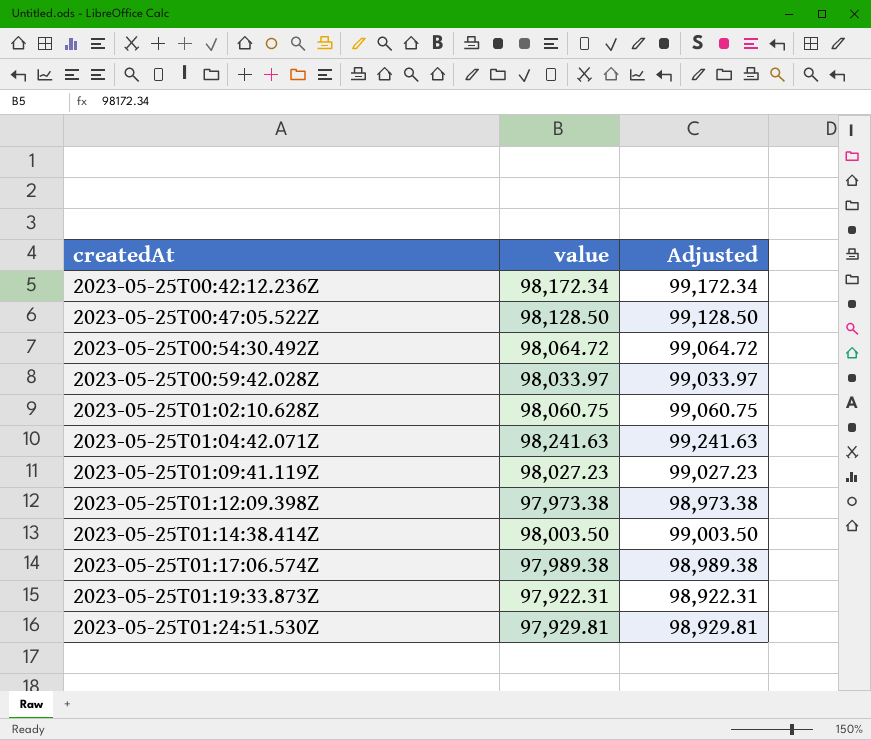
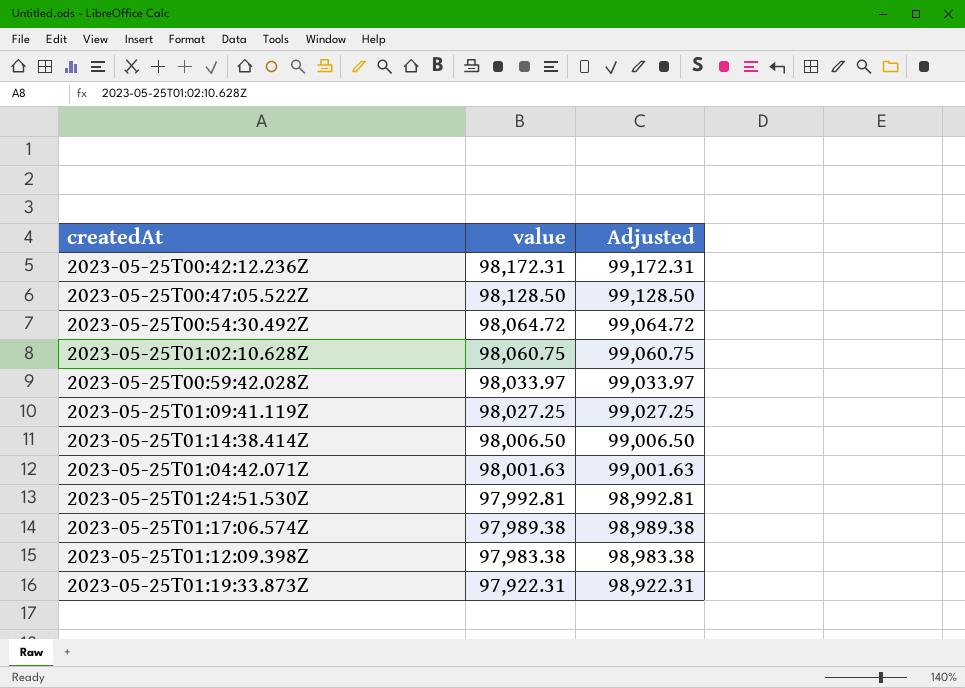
row order: createdAt ascending -> value descending
2023-05-25T00:42:12.236Z | value: 98,172.34 -> 98,172.31
2023-05-25T00:42:12.236Z | Adjusted: 99,172.34 -> 99,172.31
2023-05-25T01:09:41.119Z | value: 98,027.23 -> 98,027.25
2023-05-25T01:09:41.119Z | Adjusted: 99,027.23 -> 99,027.25
2023-05-25T01:14:38.414Z | value: 98,003.50 -> 98,006.50
2023-05-25T01:14:38.414Z | Adjusted: 99,003.50 -> 99,006.50
2023-05-25T01:04:42.071Z | value: 98,241.63 -> 98,001.63
2023-05-25T01:04:42.071Z | Adjusted: 99,241.63 -> 99,001.63
2023-05-25T01:24:51.530Z | value: 97,929.81 -> 97,992.81
2023-05-25T01:24:51.530Z | Adjusted: 98,929.81 -> 98,992.81
2023-05-25T01:12:09.398Z | value: 97,973.38 -> 97,983.38
2023-05-25T01:12:09.398Z | Adjusted: 98,973.38 -> 98,983.38

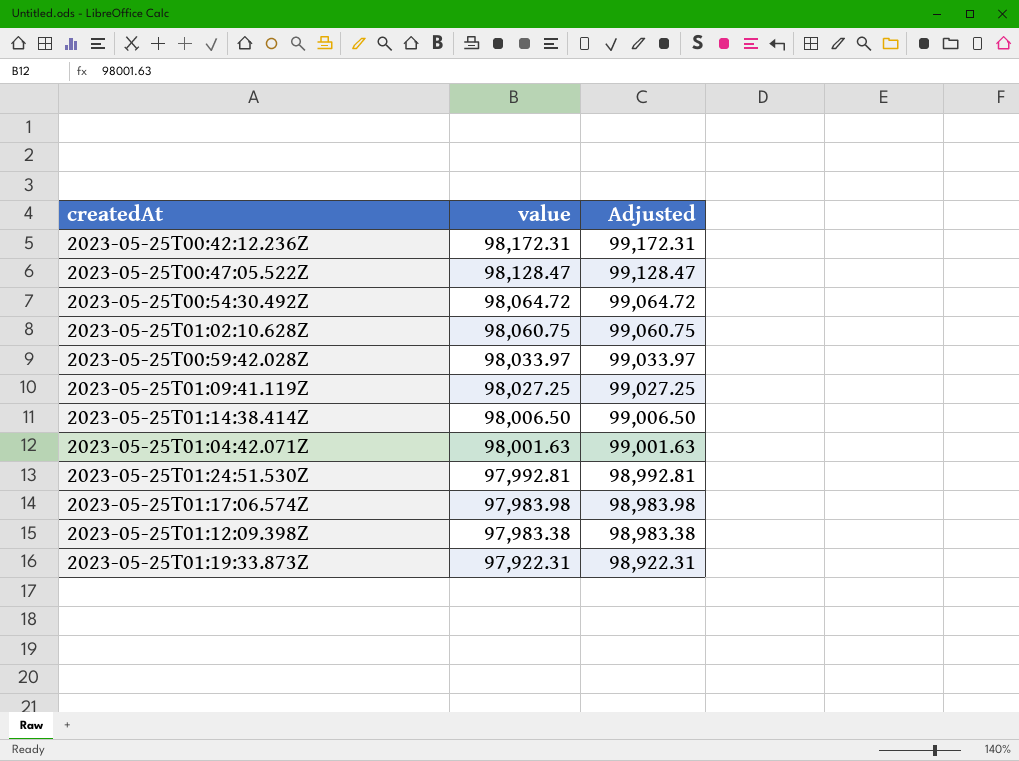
2023-05-25T00:47:05.522Z | value: 98,128.50 -> 98,128.47
2023-05-25T00:47:05.522Z | Adjusted: 99,128.50 -> 99,128.47
2023-05-25T01:17:06.574Z | value: 97,989.38 -> 97,983.98
2023-05-25T01:17:06.574Z | Adjusted: 98,989.38 -> 98,983.98

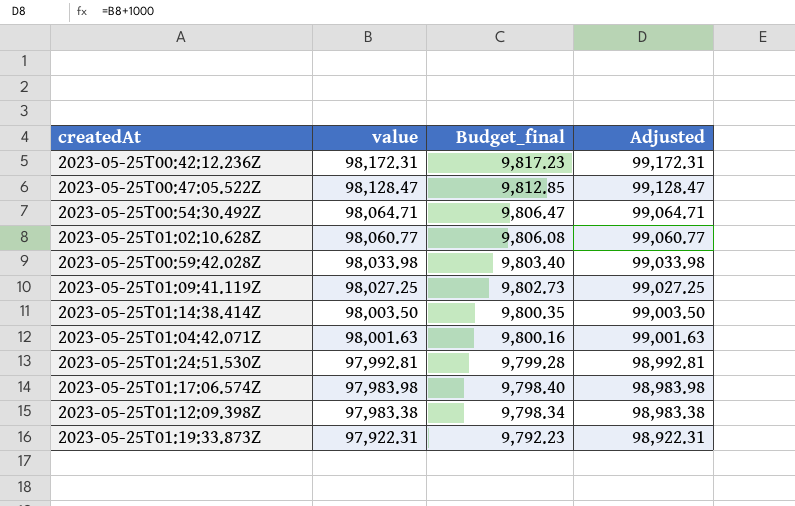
column Budget_final | formula: none -> [value] * 0.1
2023-05-25T00:54:30.492Z | value: 98,064.72 -> 98,064.71
2023-05-25T00:54:30.492Z | Adjusted: 99,064.72 -> 99,064.71
2023-05-25T01:02:10.628Z | value: 98,060.75 -> 98,060.77
2023-05-25T01:02:10.628Z | Adjusted: 99,060.75 -> 99,060.77
2023-05-25T00:59:42.028Z | value: 98,033.97 -> 98,033.98
2023-05-25T00:59:42.028Z | Adjusted: 99,033.97 -> 99,033.98
2023-05-25T01:14:38.414Z | value: 98,006.50 -> 98,003.50
2023-05-25T01:14:38.414Z | Adjusted: 99,006.50 -> 99,003.50

